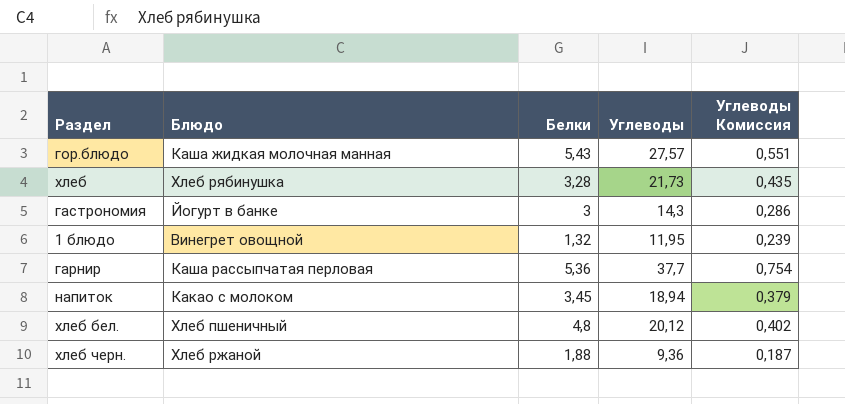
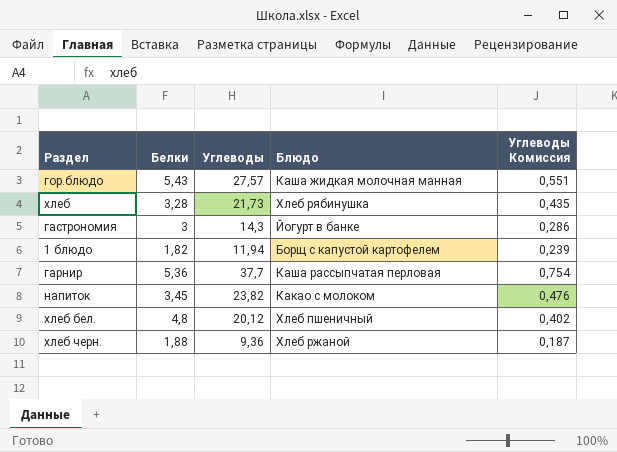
column Блюдо | position: 2 -> 4
1 блюдо | Белки: 1,32 -> 1,82
1 блюдо | Углеводы: 11,95 -> 11,94
1 блюдо | Блюдо: Винегрет овощной -> Борщ с капустой картофелем
напиток | Углеводы: 18,94 -> 23,82
напиток | Углеводы Комиссия: 0,379 -> 0,476

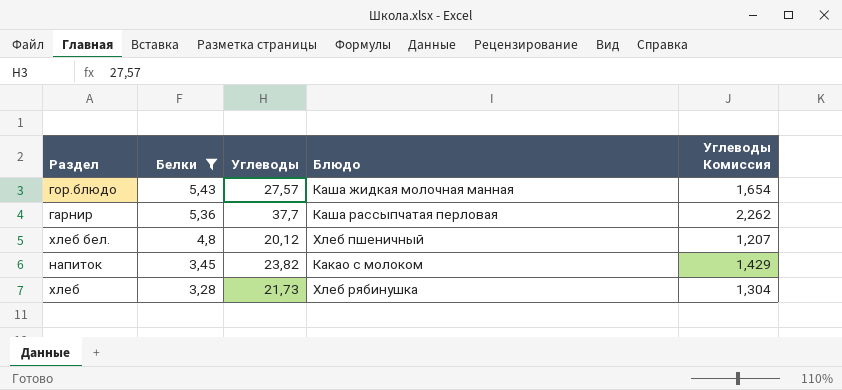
filter: none -> Белки >= 3,28
row order: none -> Белки descending
column Углеводы Комиссия | formula: [Углеводы] * 0,02 -> [Углеводы] * 0,06

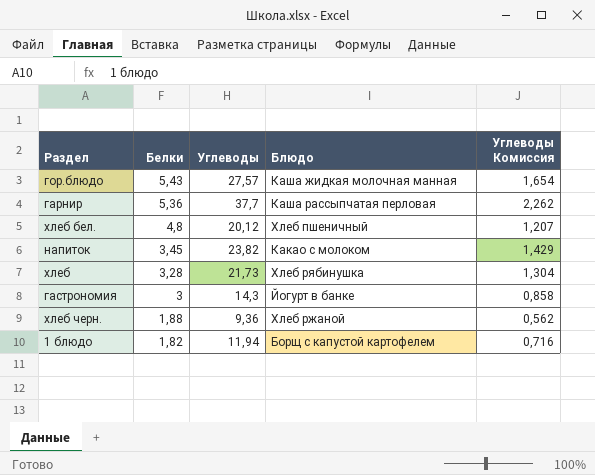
filter: Белки >= 3,28 -> none

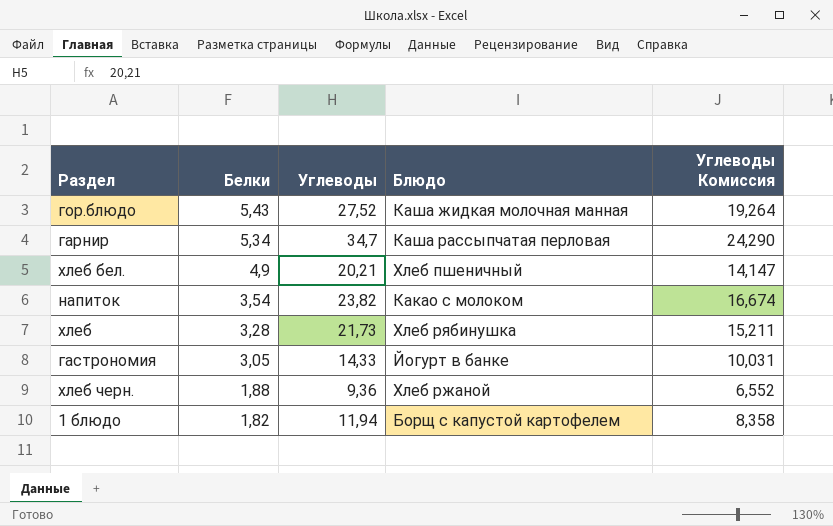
column Углеводы Комиссия | formula: [Углеводы] * 0,06 -> [Углеводы] * 0,7
гор.блюдо | Углеводы: 27,57 -> 27,52
гарнир | Белки: 5,36 -> 5,34
гарнир | Углеводы: 37,7 -> 34,7
хлеб бел. | Белки: 4,8 -> 4,9
хлеб бел. | Углеводы: 20,12 -> 20,21
напиток | Белки: 3,45 -> 3,54
гастрономия | Белки: 3 -> 3,05
гастрономия | Углеводы: 14,3 -> 14,33

